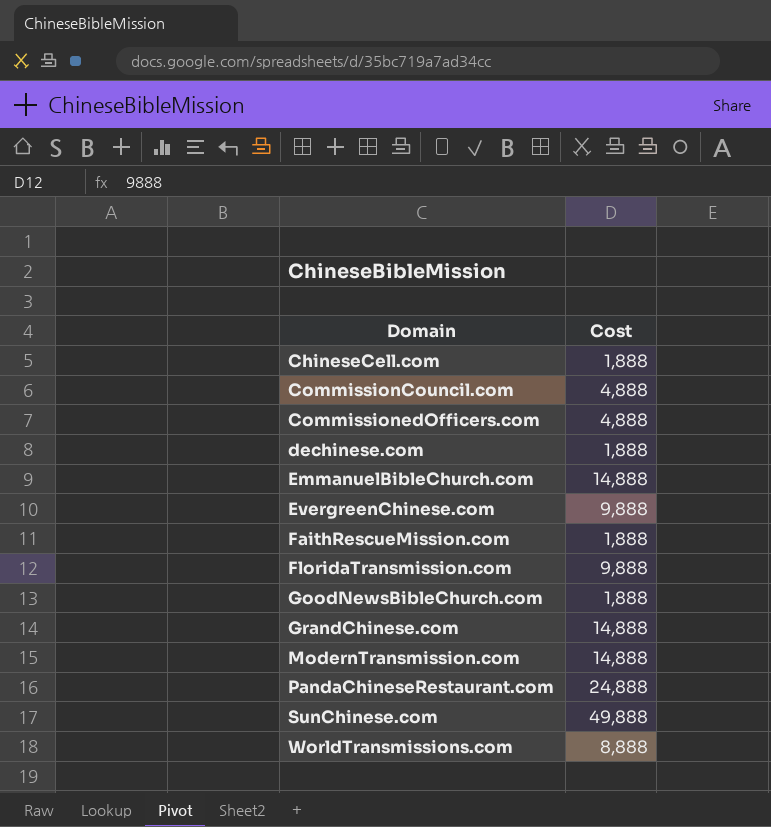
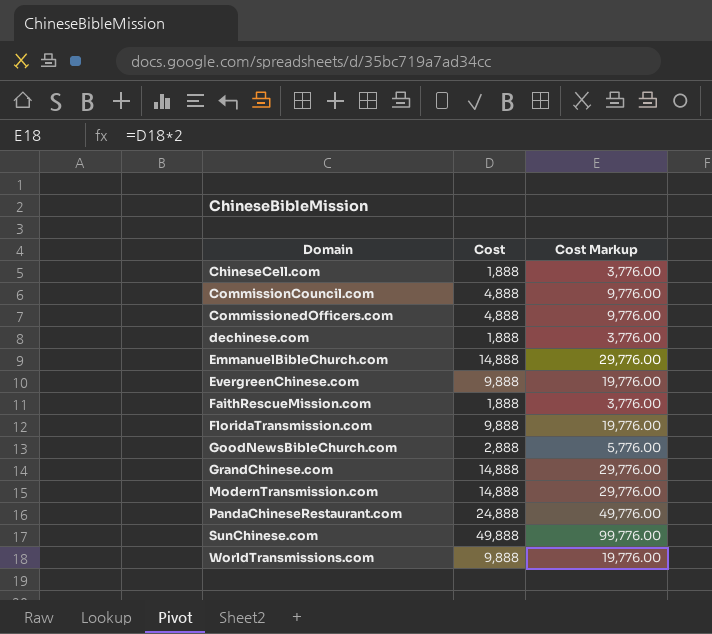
column Cost Markup | formula: none -> [Cost] * 2
GoodNewsBibleChurch.com | Cost: 1,888 -> 2,888
WorldTransmissions.com | Cost: 8,888 -> 9,888

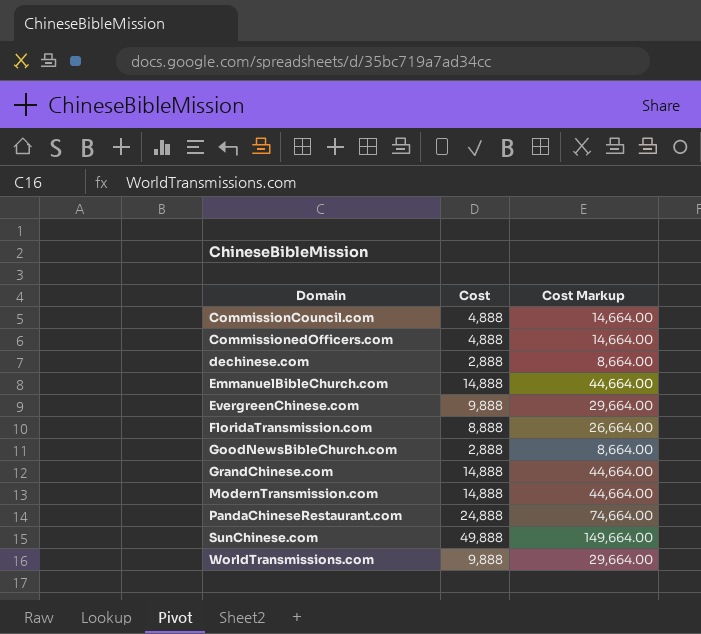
column Cost Markup | formula: [Cost] * 2 -> [Cost] * 3
row ChineseCell.com: 1,888 | 3,776.00 -> none
row FaithRescueMission.com: 1,888 | 3,776.00 -> none
dechinese.com | Cost: 1,888 -> 2,888
FloridaTransmission.com | Cost: 9,888 -> 8,888

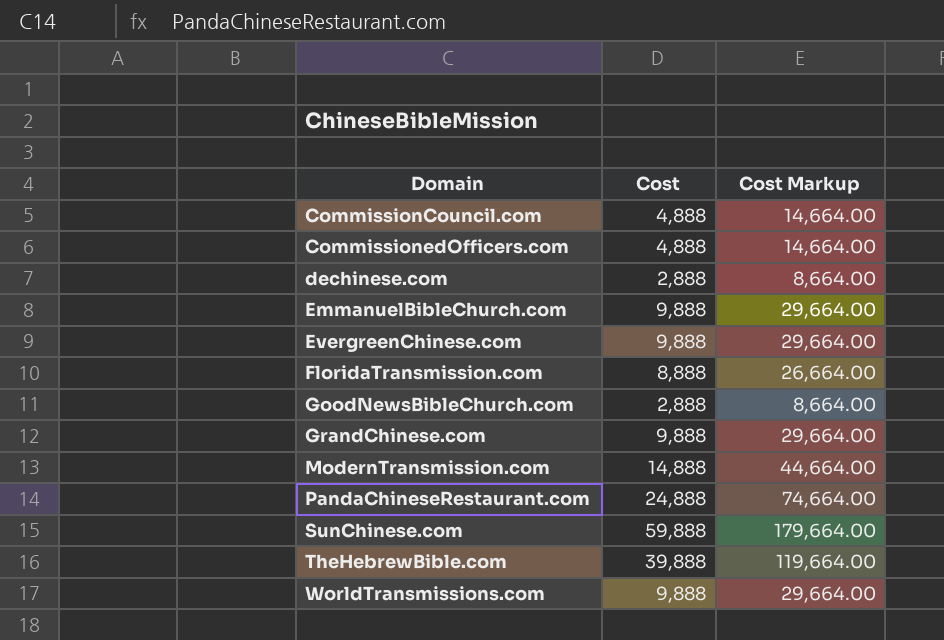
EmmanuelBibleChurch.com | Cost: 14,888 -> 9,888
EmmanuelBibleChurch.com | Cost Markup: 44,664.00 -> 29,664.00
GrandChinese.com | Cost: 14,888 -> 9,888
GrandChinese.com | Cost Markup: 44,664.00 -> 29,664.00
SunChinese.com | Cost: 49,888 -> 59,888
SunChinese.com | Cost Markup: 149,664.00 -> 179,664.00
row TheHebrewBible.com: none -> 39,888 | 119,664.00

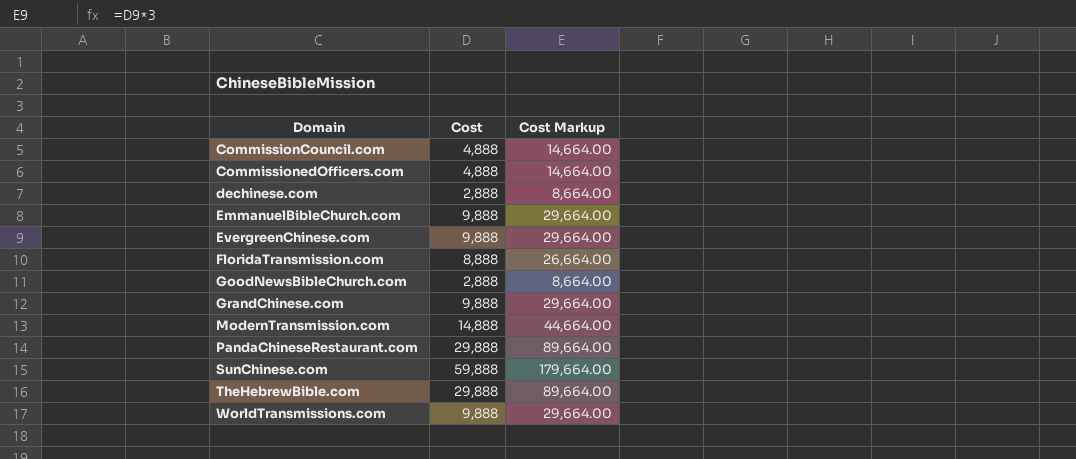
PandaChineseRestaurant.com | Cost: 24,888 -> 29,888
PandaChineseRestaurant.com | Cost Markup: 74,664.00 -> 89,664.00
TheHebrewBible.com | Cost: 39,888 -> 29,888
TheHebrewBible.com | Cost Markup: 119,664.00 -> 89,664.00

